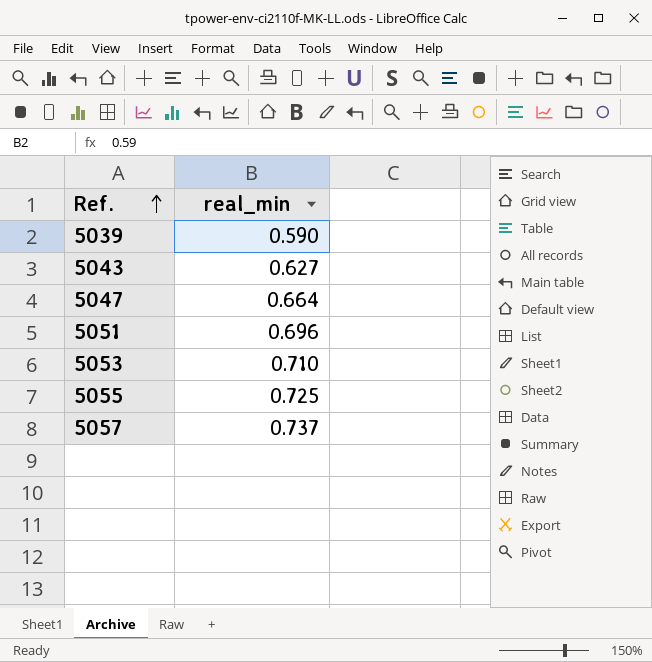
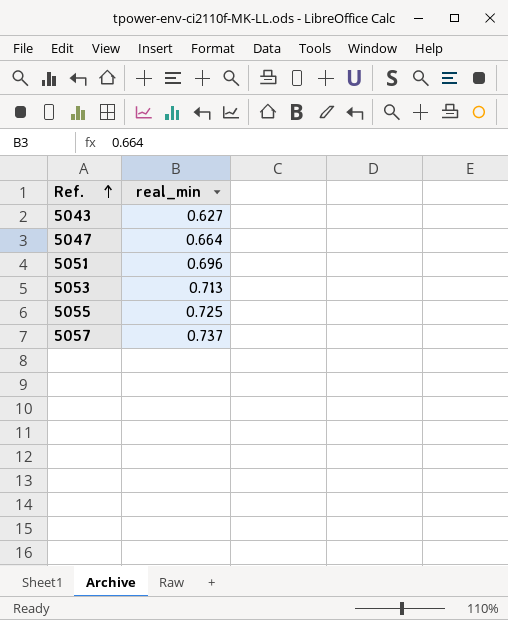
row 5039: 0.590 -> none
5053 | real_min: 0.710 -> 0.713

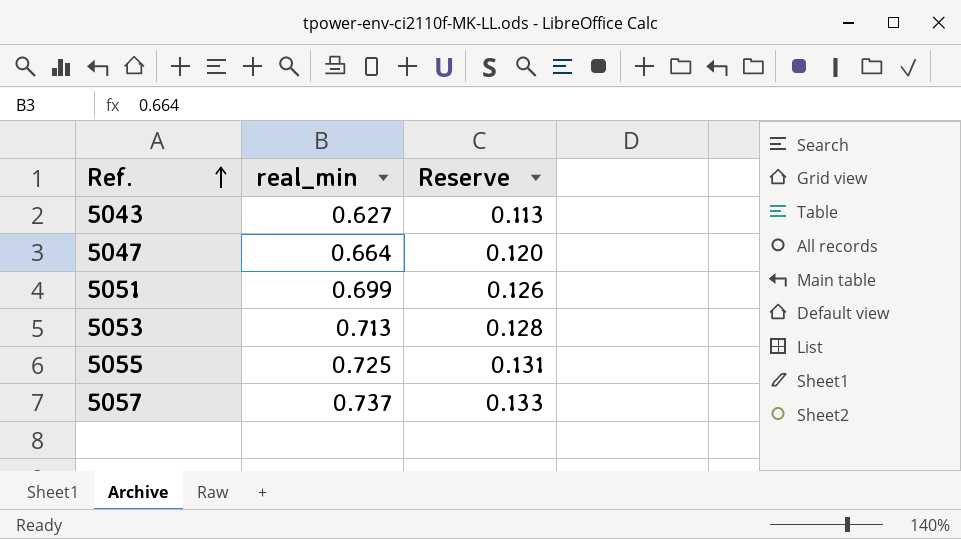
column Reserve | formula: none -> [real_min] * 0.18
5051 | real_min: 0.696 -> 0.699

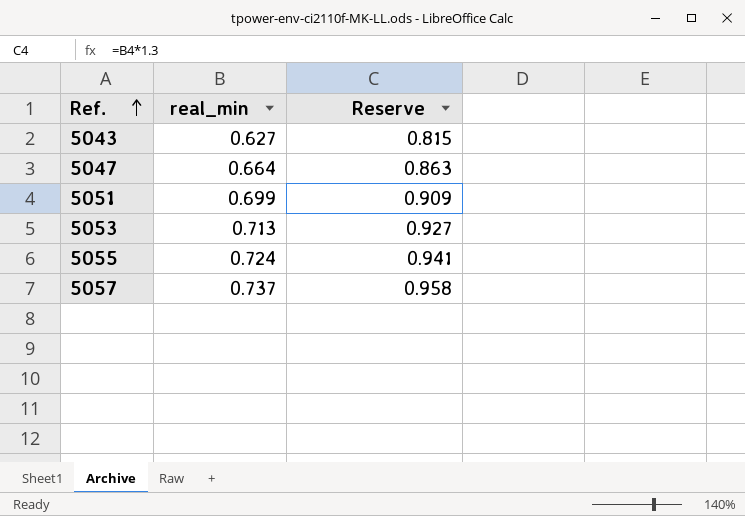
column Reserve | formula: [real_min] * 0.18 -> [real_min] * 1.3
5055 | real_min: 0.725 -> 0.724

